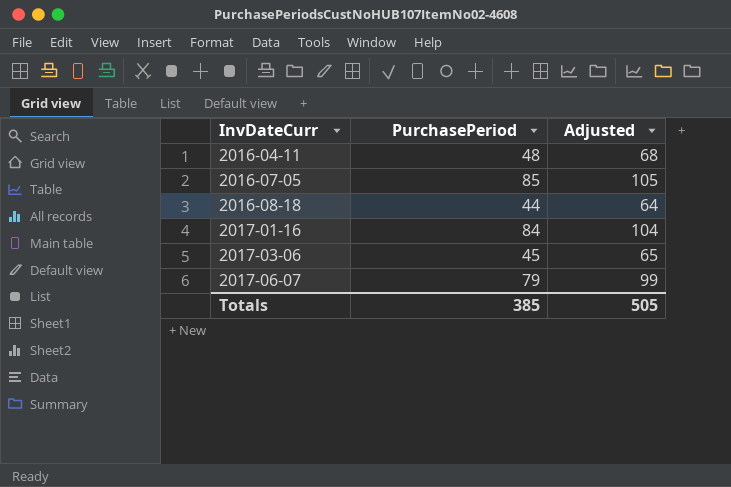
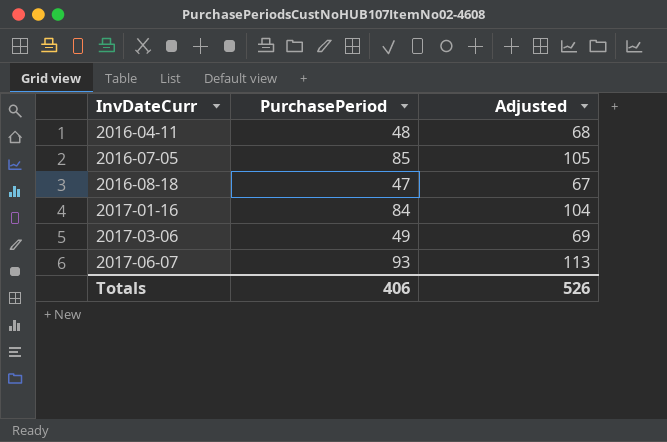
2016-08-18 | PurchasePeriod: 44 -> 47
2016-08-18 | Adjusted: 64 -> 67
2017-03-06 | PurchasePeriod: 45 -> 49
2017-03-06 | Adjusted: 65 -> 69
2017-06-07 | PurchasePeriod: 79 -> 93
2017-06-07 | Adjusted: 99 -> 113
Totals | PurchasePeriod: 385 -> 406
Totals | Adjusted: 505 -> 526

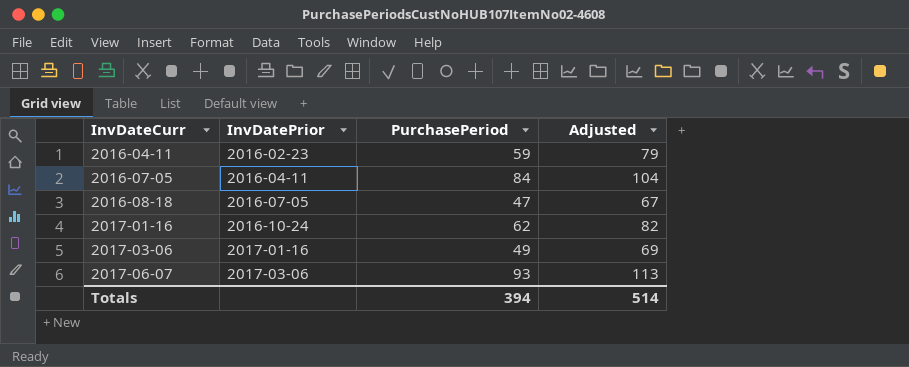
column InvDatePrior | position: none -> 2
2016-04-11 | PurchasePeriod: 48 -> 59
2016-04-11 | Adjusted: 68 -> 79
2016-07-05 | PurchasePeriod: 85 -> 84
2016-07-05 | Adjusted: 105 -> 104
2017-01-16 | PurchasePeriod: 84 -> 62
2017-01-16 | Adjusted: 104 -> 82
Totals | PurchasePeriod: 406 -> 394
Totals | Adjusted: 526 -> 514

